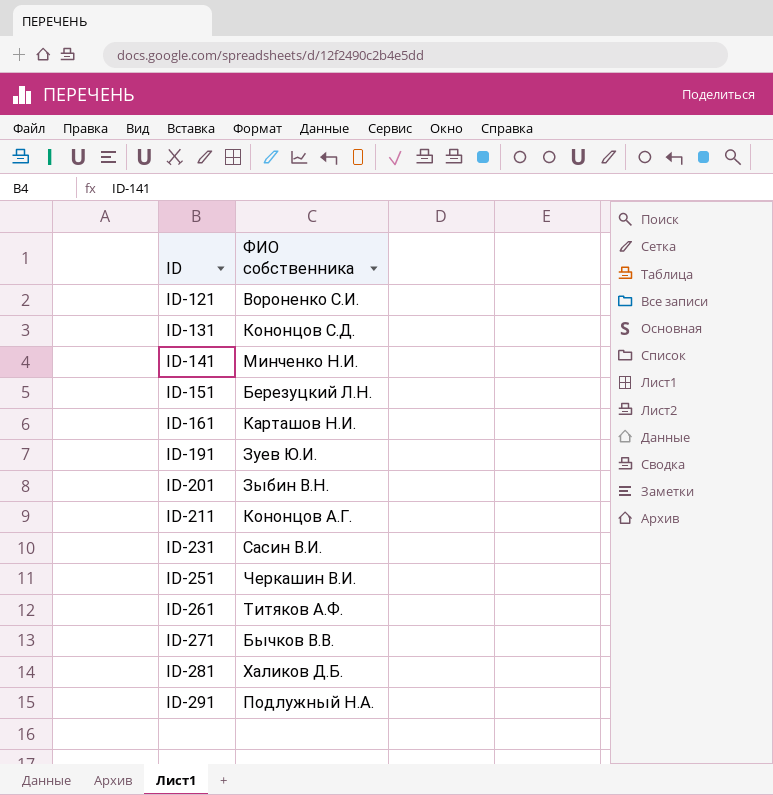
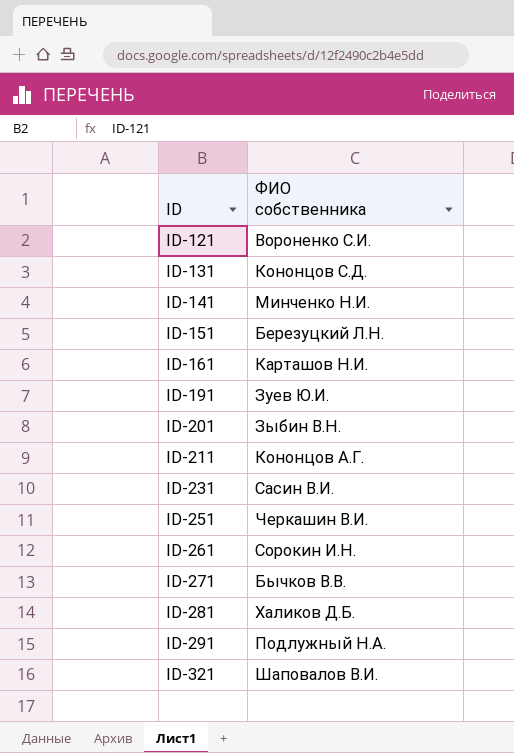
ID-261 | ФИО собственника: Титяков А.Ф. -> Сорокин И.Н.
row ID-321: none -> Шаповалов В.И.

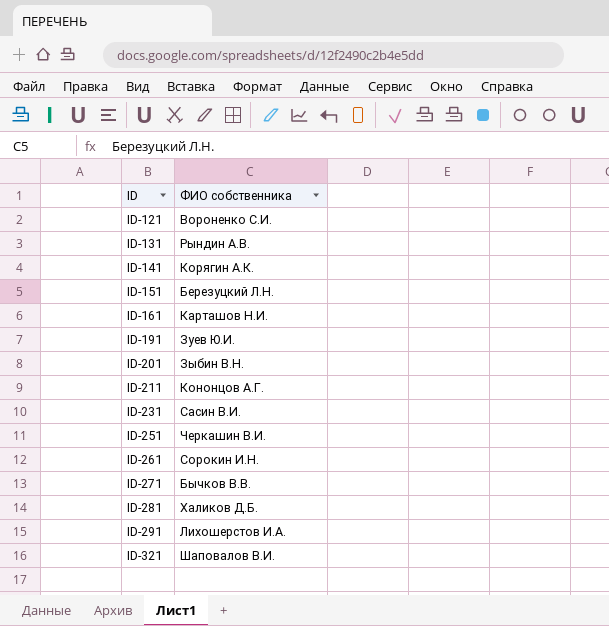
ID-131 | ФИО собственника: Кононцов С.Д. -> Рындин А.В.
ID-141 | ФИО собственника: Минченко Н.И. -> Корягин А.К.
ID-291 | ФИО собственника: Подлужный Н.А. -> Лихошерстов И.А.

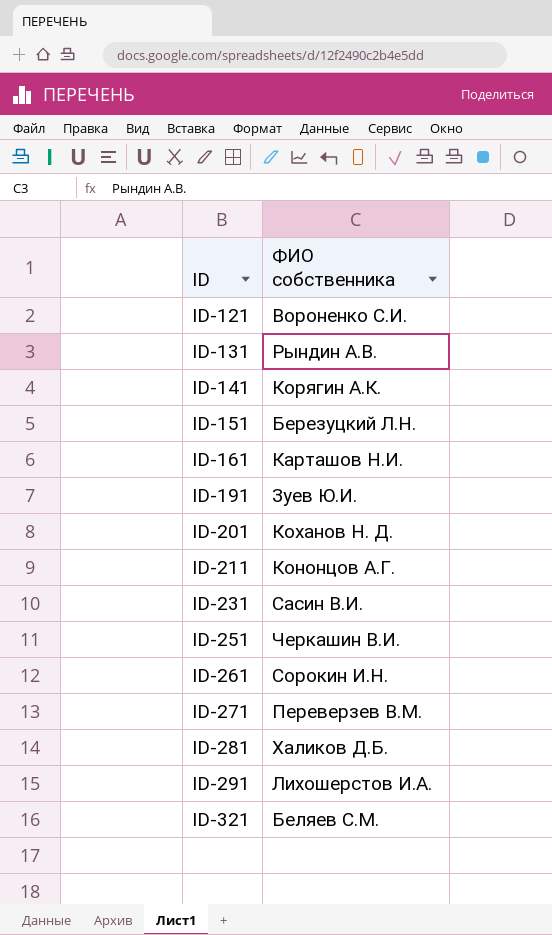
ID-201 | ФИО собственника: Зыбин В.Н. -> Коханов Н. Д.
ID-271 | ФИО собственника: Бычков В.В. -> Переверзев В.М.
ID-321 | ФИО собственника: Шаповалов В.И. -> Беляев С.М.

